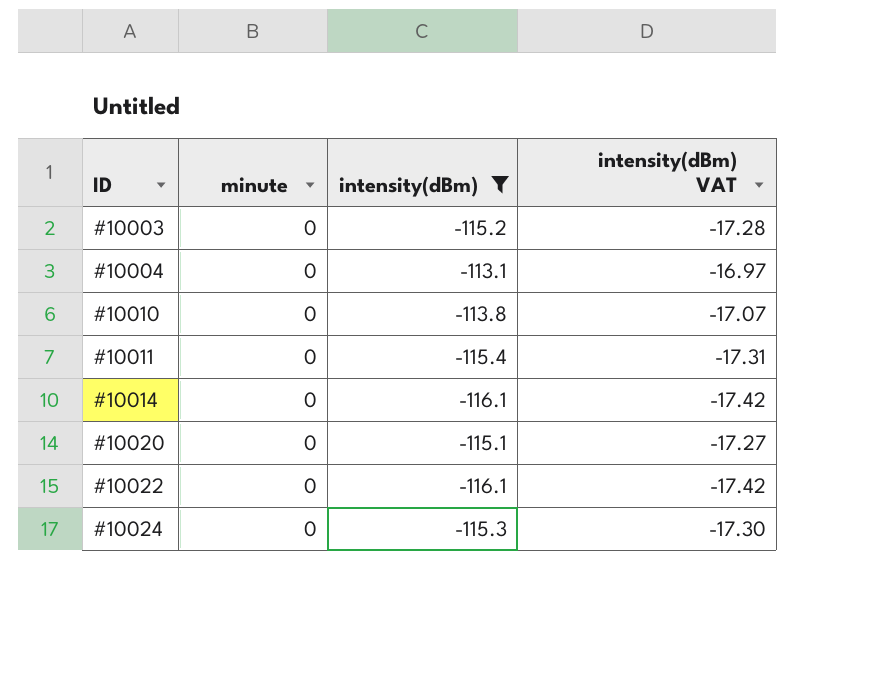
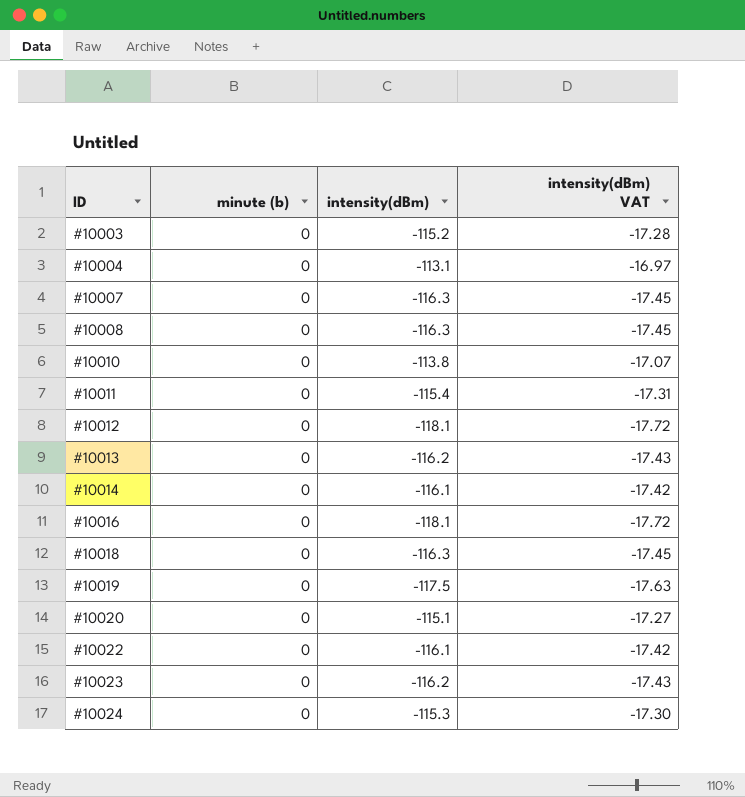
filter: intensity(dBm) >= -116.1 -> none
column name: minute -> minute (b)

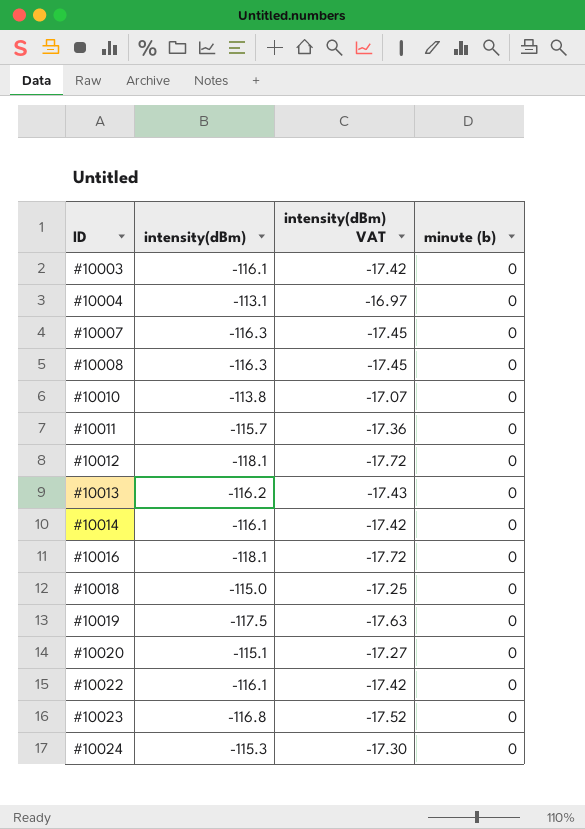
column minute (b) | position: 2 -> 4
#10003 | intensity(dBm): -115.2 -> -116.1
#10003 | intensity(dBm) VAT: -17.28 -> -17.42
#10011 | intensity(dBm): -115.4 -> -115.7
#10011 | intensity(dBm) VAT: -17.31 -> -17.36
#10018 | intensity(dBm): -116.3 -> -115.0
#10018 | intensity(dBm) VAT: -17.45 -> -17.25
#10023 | intensity(dBm): -116.2 -> -116.8
#10023 | intensity(dBm) VAT: -17.43 -> -17.52

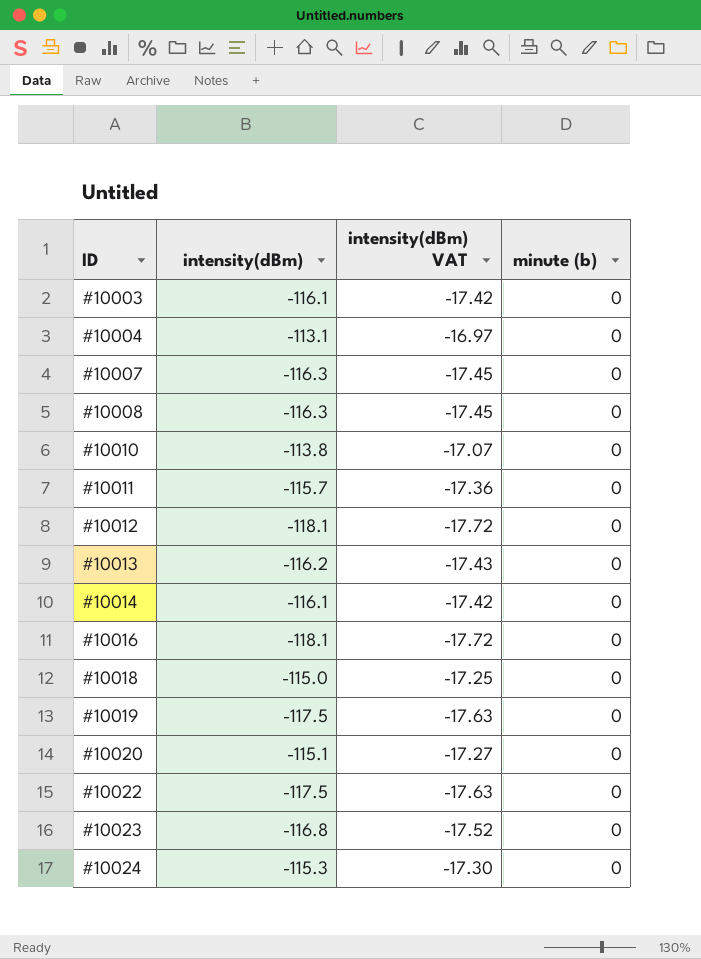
#10022 | intensity(dBm): -116.1 -> -117.5
#10022 | intensity(dBm) VAT: -17.42 -> -17.63

